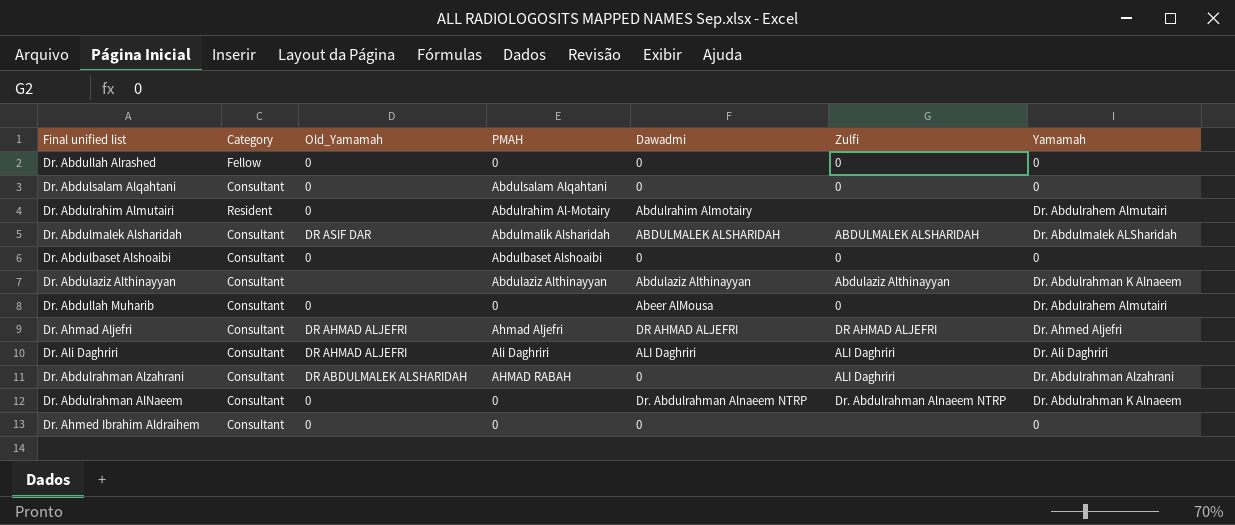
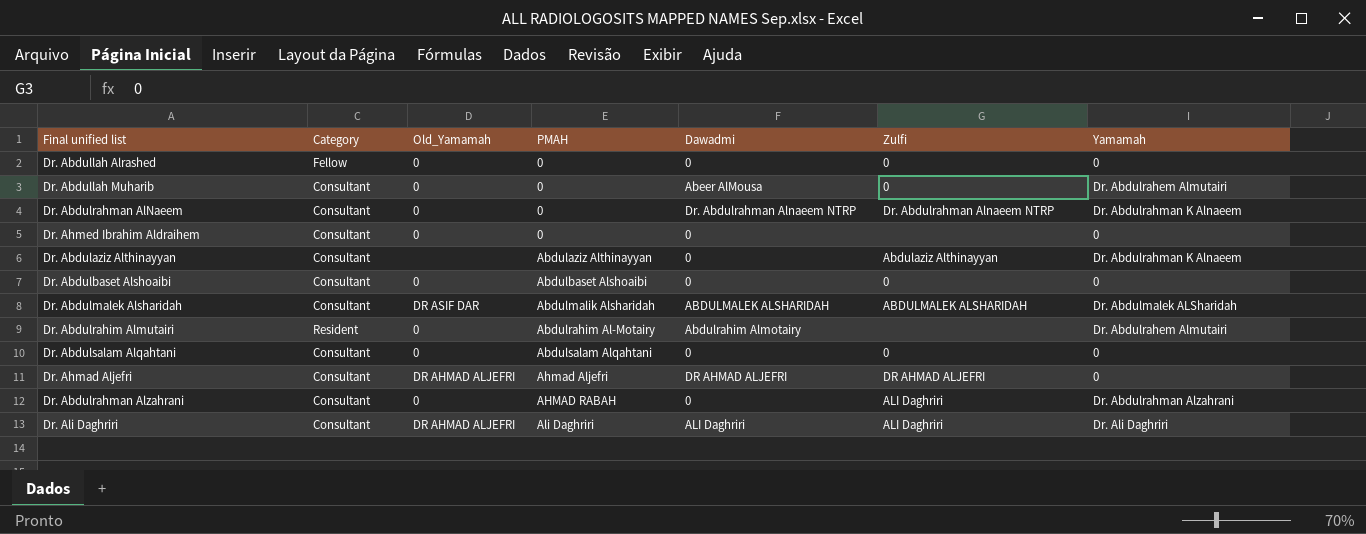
row order: none -> PMAH ascending
Dr. Abdulaziz Althinayyan | Dawadmi: Abdulaziz Althinayyan -> 0
Dr. Ahmad Aljefri | Yamamah: Dr. Ahmed Aljefri -> 0
Dr. Abdulrahman Alzahrani | Old_Yamamah: DR ABDULMALEK ALSHARIDAH -> 0

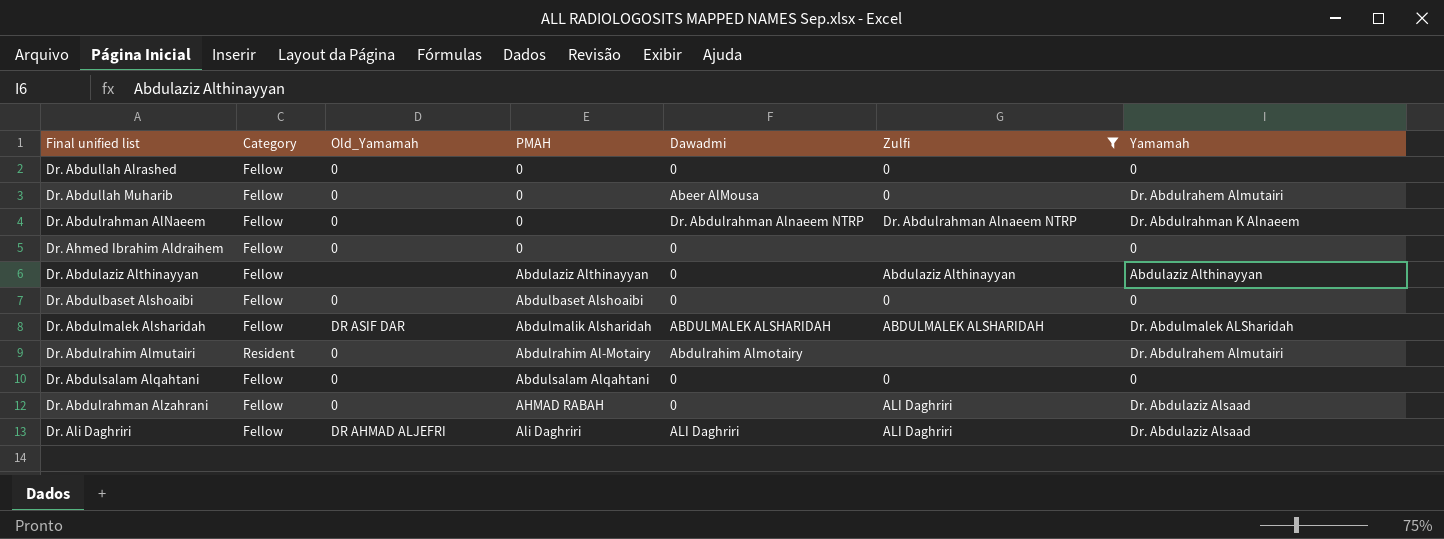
filter: none -> Zulfi != DR AHMAD ALJEFRI
Dr. Abdullah Muharib | Category: Consultant -> Fellow
Dr. Abdulrahman AlNaeem | Category: Consultant -> Fellow
Dr. Ahmed Ibrahim Aldraihem | Category: Consultant -> Fellow
Dr. Abdulaziz Althinayyan | Category: Consultant -> Fellow
Dr. Abdulaziz Althinayyan | Yamamah: Dr. Abdulrahman K Alnaeem -> Abdulaziz Althinayyan
Dr. Abdulbaset Alshoaibi | Category: Consultant -> Fellow
Dr. Abdulmalek Alsharidah | Category: Consultant -> Fellow
Dr. Abdulsalam Alqahtani | Category: Consultant -> Fellow
Dr. Abdulrahman Alzahrani | Category: Consultant -> Fellow
Dr. Abdulrahman Alzahrani | Yamamah: Dr. Abdulrahman Alzahrani -> Dr. Abdulaziz Alsaad
Dr. Ali Daghriri | Category: Consultant -> Fellow
Dr. Ali Daghriri | Yamamah: Dr. Ali Daghriri -> Dr. Abdulaziz Alsaad

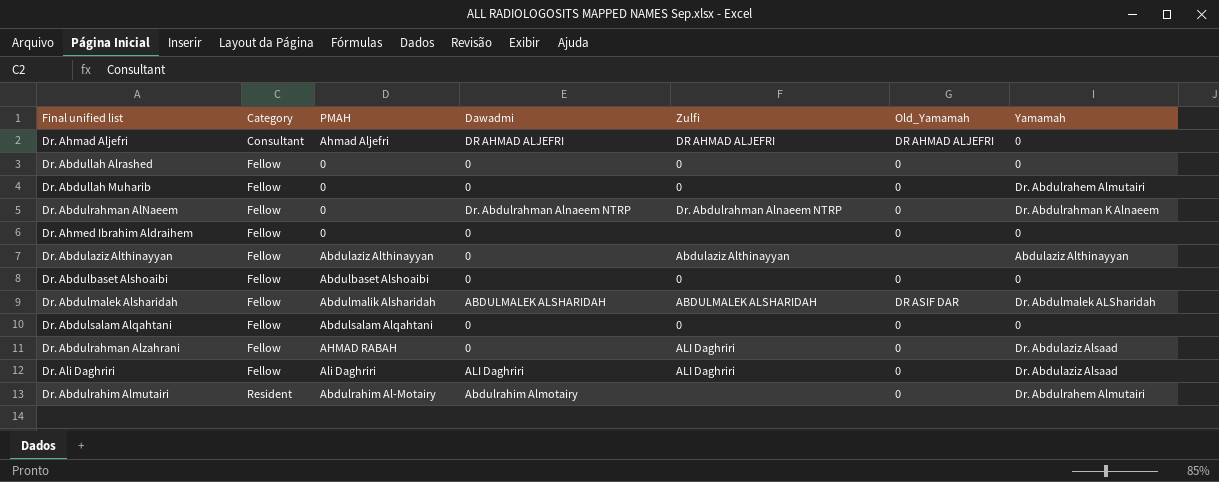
filter: Zulfi != DR AHMAD ALJEFRI -> none
row order: PMAH ascending -> Category ascending
column Old_Yamamah | position: 3 -> 6
Dr. Abdullah Muharib | Dawadmi: Abeer AlMousa -> 0
Dr. Ali Daghriri | Old_Yamamah: DR AHMAD ALJEFRI -> 0

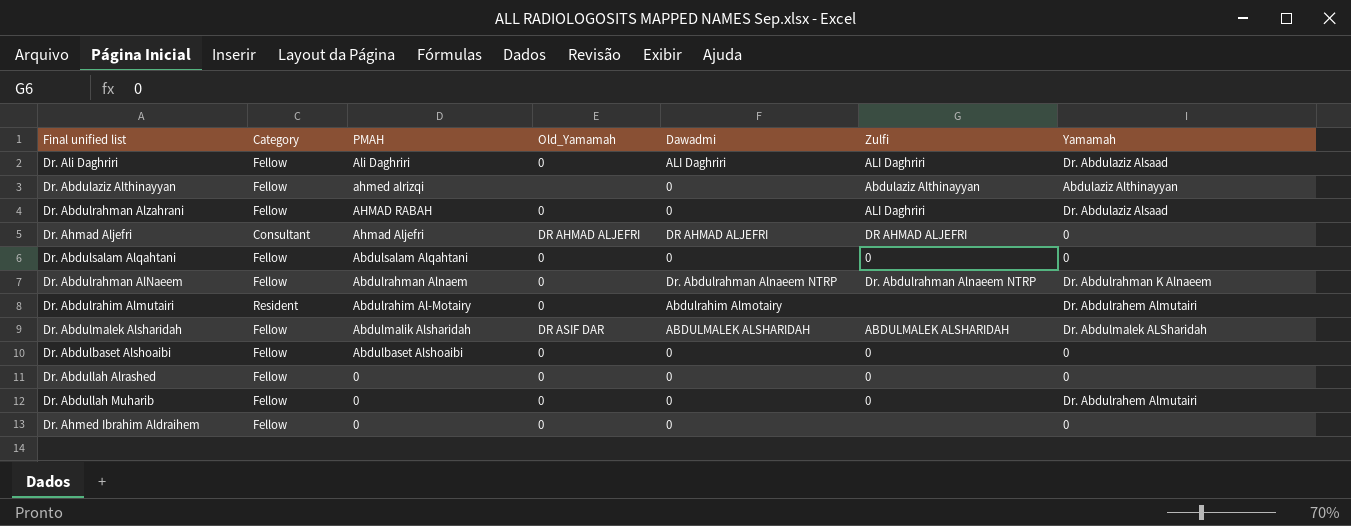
row order: Category ascending -> PMAH descending
column Old_Yamamah | position: 6 -> 4
Dr. Abdulaziz Althinayyan | PMAH: Abdulaziz Althinayyan -> ahmed alrizqi
Dr. Abdulrahman AlNaeem | PMAH: 0 -> Abdulrahman Alnaem

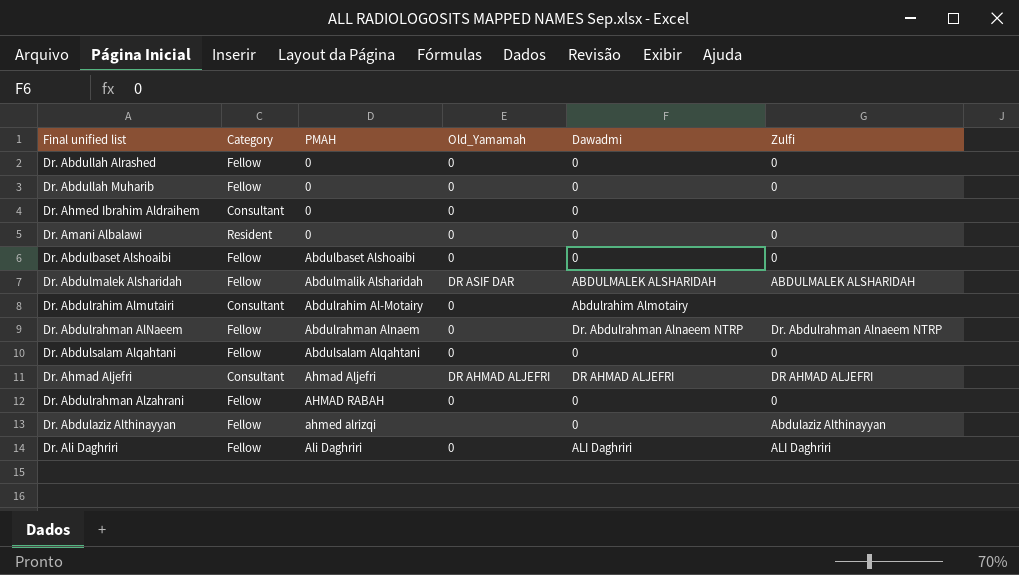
row order: PMAH descending -> PMAH ascending
column Yamamah | position: 7 -> none
Dr. Ahmed Ibrahim Aldraihem | Category: Fellow -> Consultant
row Dr. Amani Albalawi: none -> Resident | 0 | 0 | 0 | 0
Dr. Abdulrahim Almutairi | Category: Resident -> Consultant
Dr. Abdulrahman Alzahrani | Zulfi: ALI Daghriri -> 0

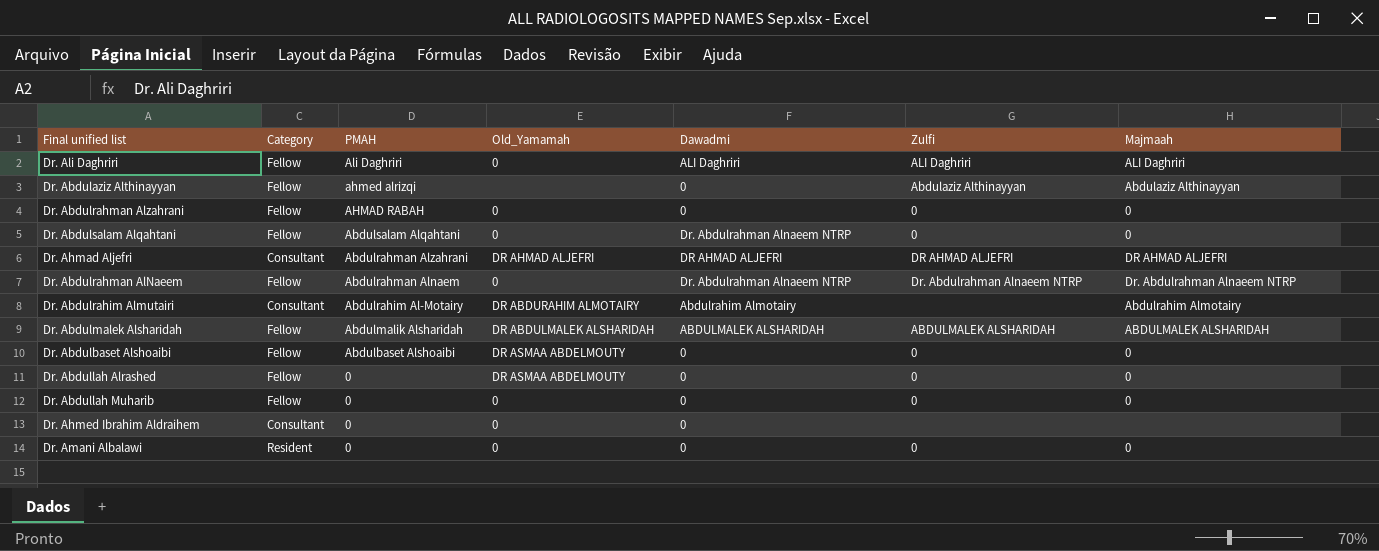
row order: PMAH ascending -> PMAH descending
column Majmaah | position: none -> 7
Dr. Abdulsalam Alqahtani | Dawadmi: 0 -> Dr. Abdulrahman Alnaeem NTRP
Dr. Ahmad Aljefri | PMAH: Ahmad Aljefri -> Abdulrahman Alzahrani
Dr. Abdulrahim Almutairi | Old_Yamamah: 0 -> DR ABDURAHIM ALMOTAIRY
Dr. Abdulmalek Alsharidah | Old_Yamamah: DR ASIF DAR -> DR ABDULMALEK ALSHARIDAH
Dr. Abdulbaset Alshoaibi | Old_Yamamah: 0 -> DR ASMAA ABDELMOUTY
Dr. Abdullah Alrashed | Old_Yamamah: 0 -> DR ASMAA ABDELMOUTY

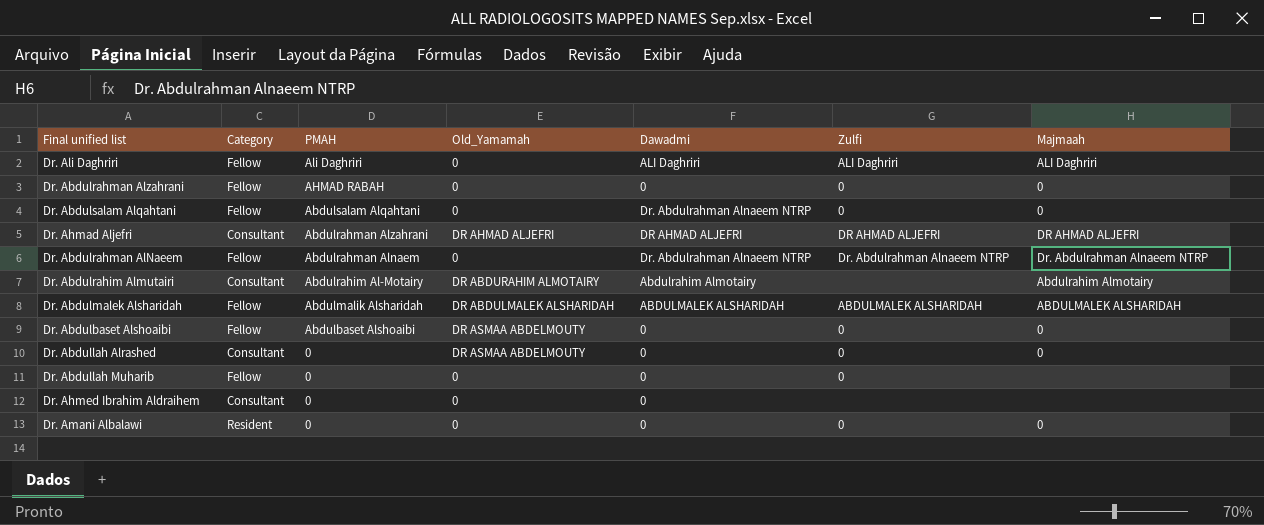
row Dr. Abdulaziz Althinayyan: Fellow | ahmed alrizqi | none | 0 | Abdulaziz Althinayyan | Abdulaziz Althinayyan -> none
Dr. Abdullah Alrashed | Category: Fellow -> Consultant
Dr. Abdullah Muharib | Majmaah: 0 -> none

